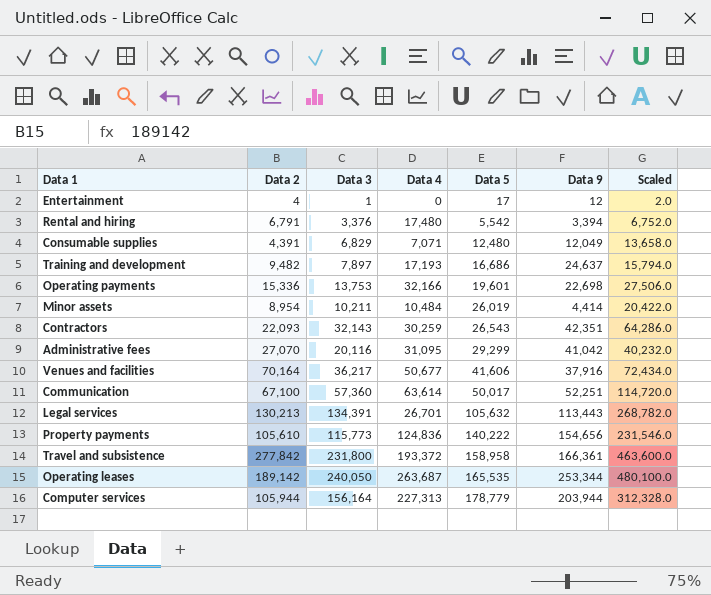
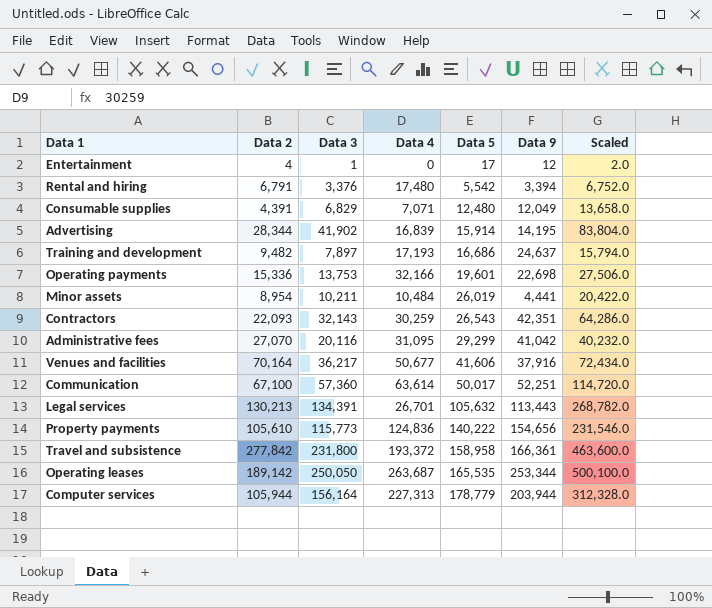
row Advertising: none -> 28,344 | 41,902 | 16,839 | 15,914 | 14,195 | 83,804.0
Minor assets | Data 9: 4,414 -> 4,441
Operating leases | Data 3: 240,050 -> 250,050
Operating leases | Scaled: 480,100.0 -> 500,100.0

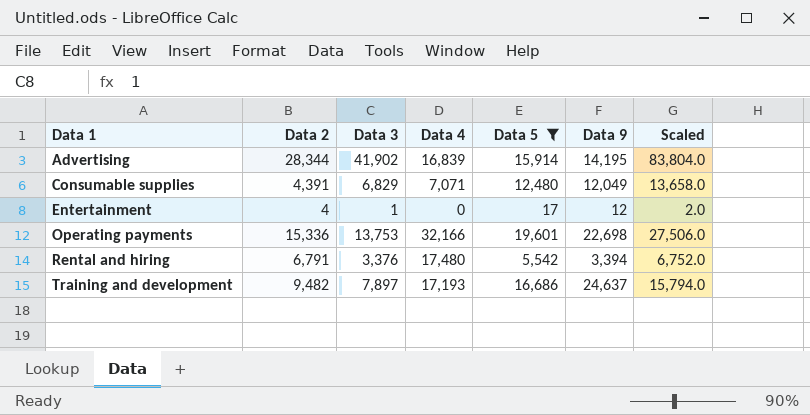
filter: none -> Data 5 <= 19,601
row order: Data 5 ascending -> Data 1 ascending

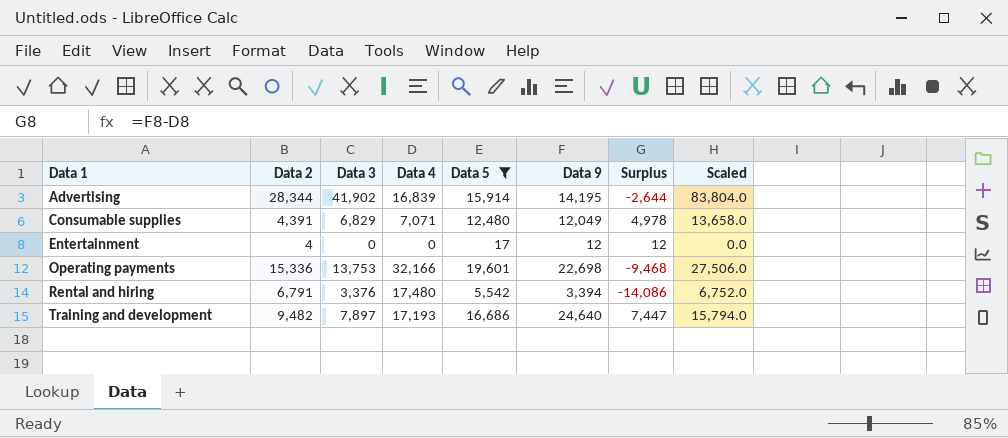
column Surplus | formula: none -> [Data 9] - [Data 4]
Entertainment | Data 3: 1 -> 0
Entertainment | Scaled: 2.0 -> 0.0
Training and development | Data 9: 24,637 -> 24,640

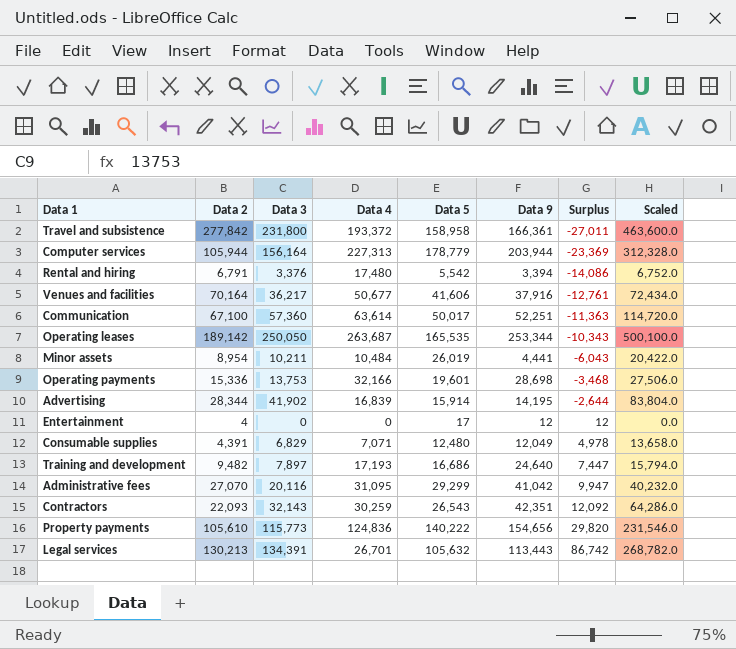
filter: Data 5 <= 19,601 -> none
row order: Data 1 ascending -> Surplus ascending
Operating payments | Data 9: 22,698 -> 28,698
Operating payments | Surplus: -9,468 -> -3,468

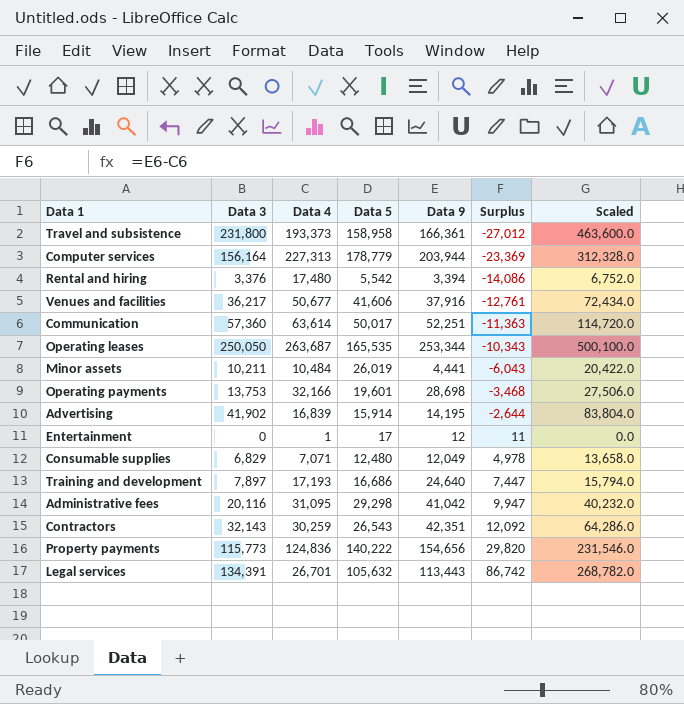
column Data 2 | position: 2 -> none
Travel and subsistence | Data 4: 193,372 -> 193,373
Travel and subsistence | Surplus: -27,011 -> -27,012
Entertainment | Data 4: 0 -> 1
Entertainment | Surplus: 12 -> 11
Administrative fees | Data 5: 29,299 -> 29,298

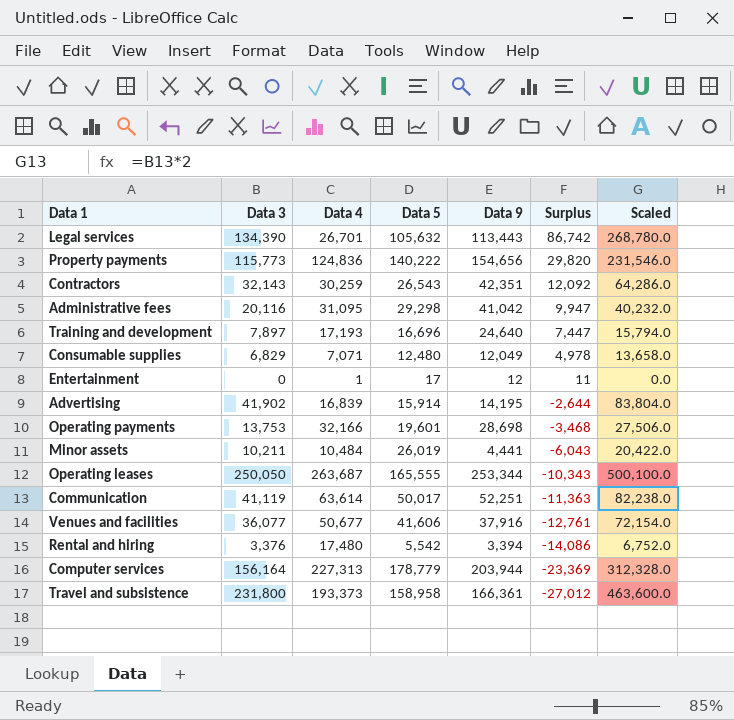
row order: Surplus ascending -> Surplus descending
Legal services | Data 3: 134,391 -> 134,390
Legal services | Scaled: 268,782.0 -> 268,780.0
Training and development | Data 5: 16,686 -> 16,696
Operating leases | Data 5: 165,535 -> 165,555
Communication | Data 3: 57,360 -> 41,119
Communication | Scaled: 114,720.0 -> 82,238.0
Venues and facilities | Data 3: 36,217 -> 36,077
Venues and facilities | Scaled: 72,434.0 -> 72,154.0

